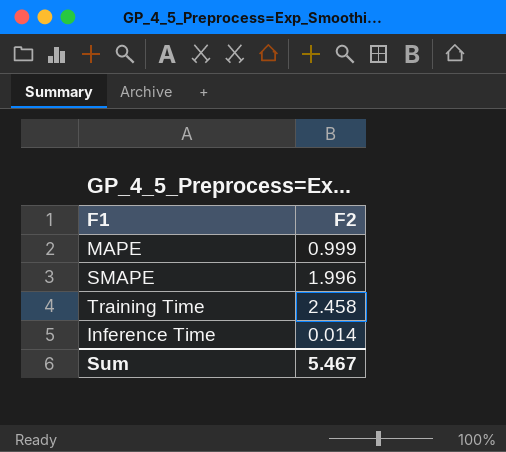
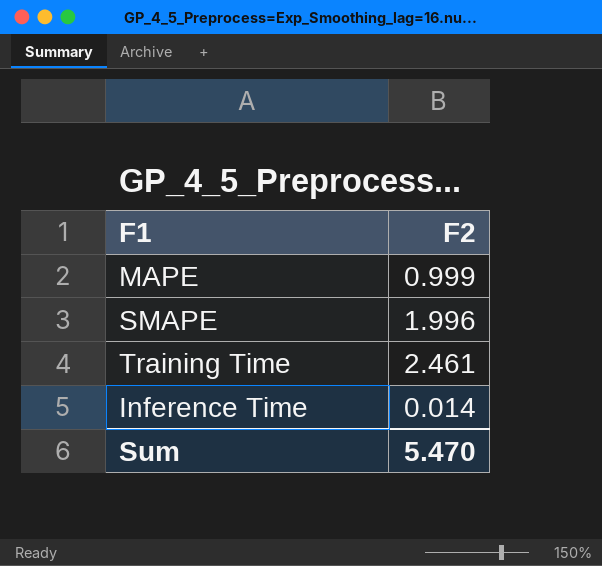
Training Time | F2: 2.458 -> 2.461
Sum | F2: 5.467 -> 5.470

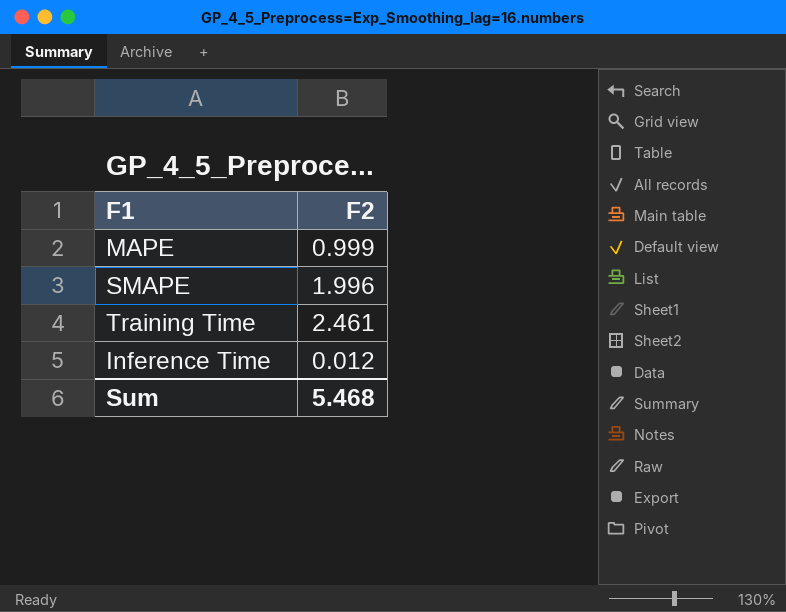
Inference Time | F2: 0.014 -> 0.012
Sum | F2: 5.470 -> 5.468

